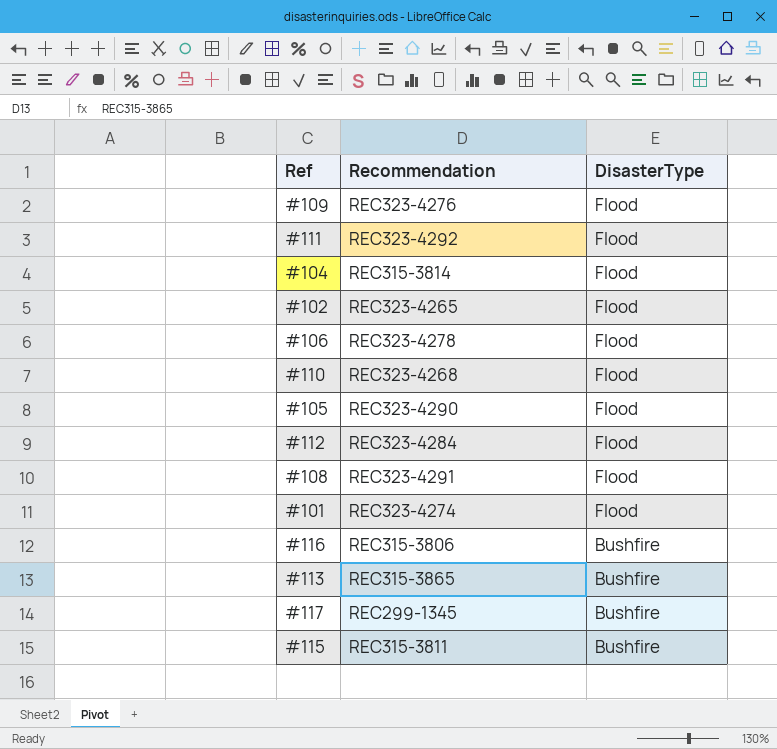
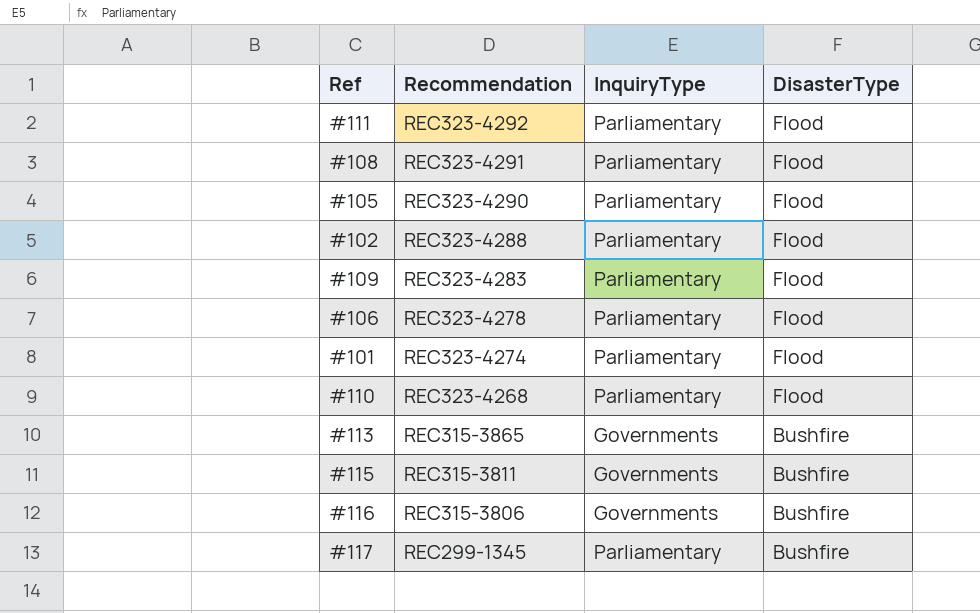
row order: DisasterType descending -> Recommendation descending
column InquiryType | position: none -> 3
row #104: REC315-3814 | Flood -> none
row #112: REC323-4284 | Flood -> none
#102 | Recommendation: REC323-4265 -> REC323-4288
#109 | Recommendation: REC323-4276 -> REC323-4283

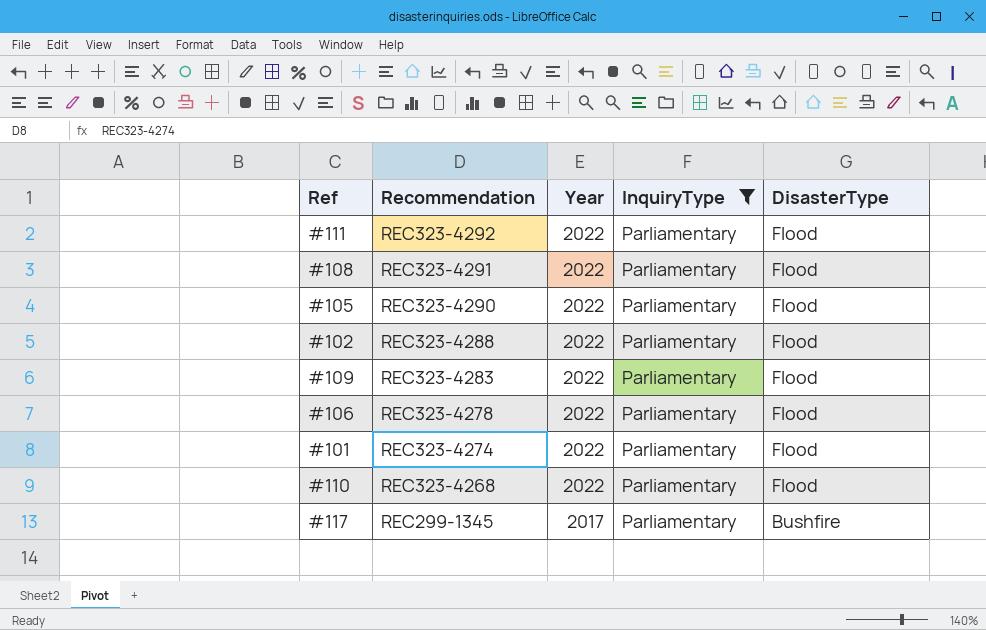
filter: none -> InquiryType = Parliamentary
column Year | position: none -> 3

